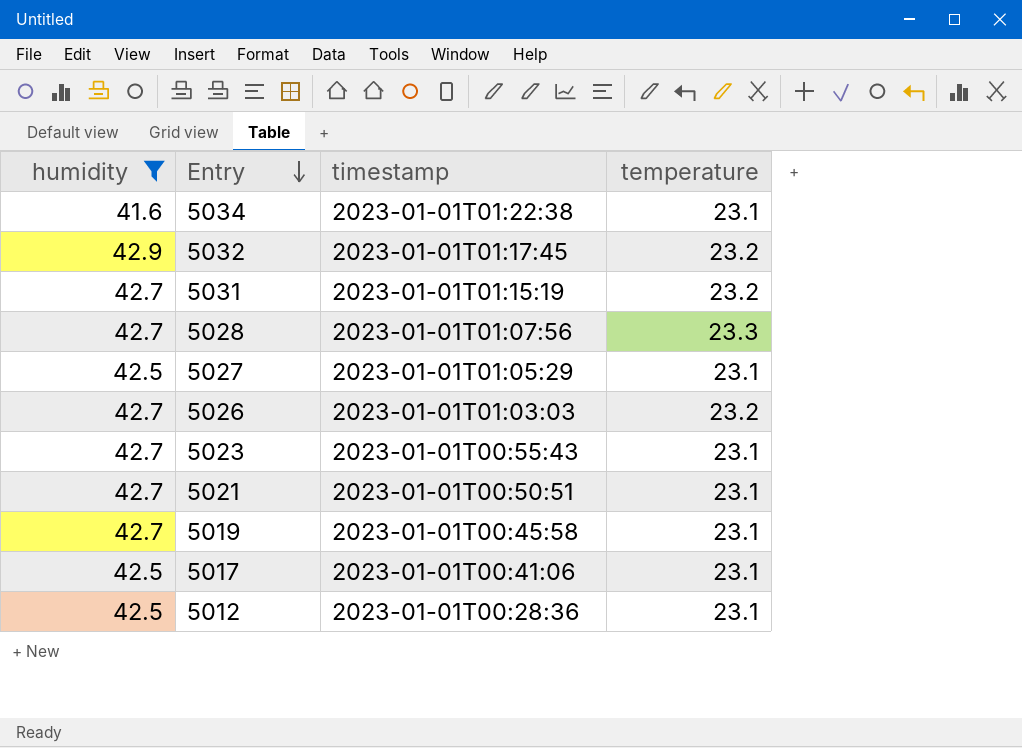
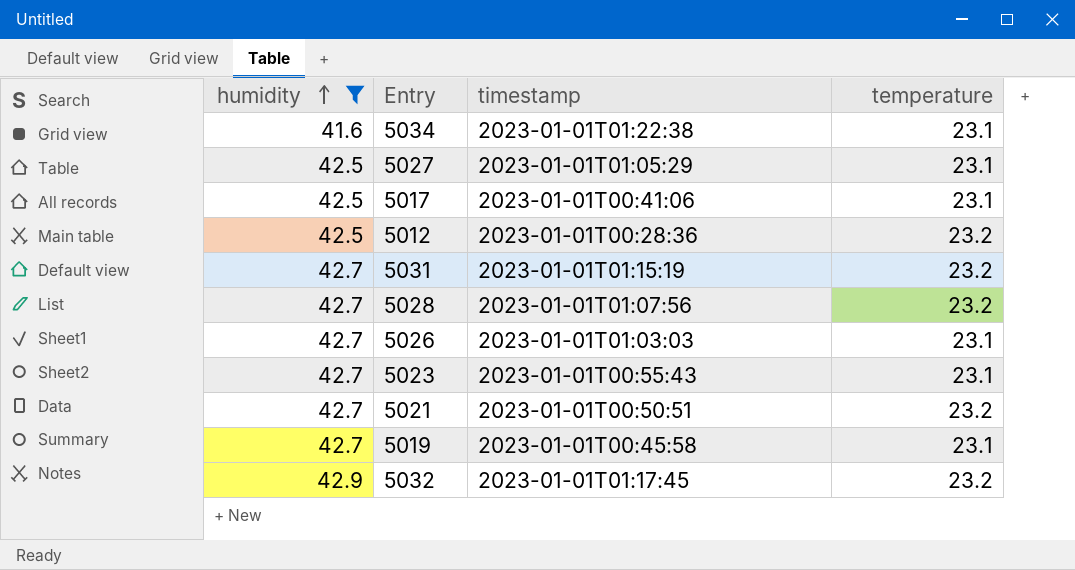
row order: Entry descending -> humidity ascending
5012 | temperature: 23.1 -> 23.2
5028 | temperature: 23.3 -> 23.2
5026 | temperature: 23.2 -> 23.1
5021 | temperature: 23.1 -> 23.2

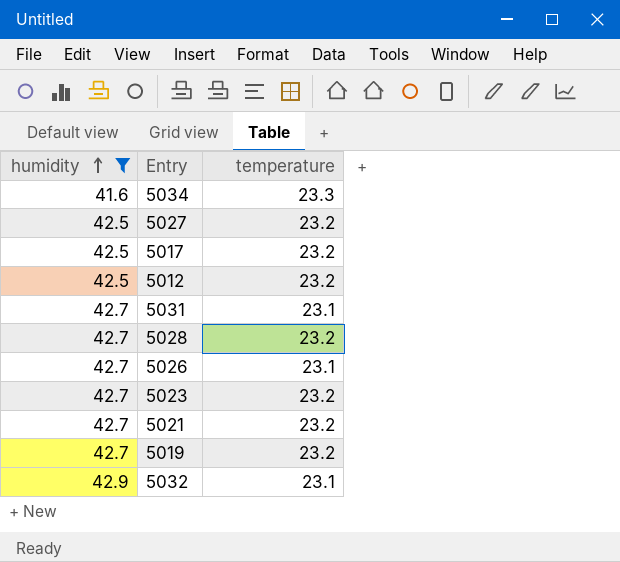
column timestamp | position: 3 -> none
5034 | temperature: 23.1 -> 23.3
5027 | temperature: 23.1 -> 23.2
5017 | temperature: 23.1 -> 23.2
5031 | temperature: 23.2 -> 23.1
5023 | temperature: 23.1 -> 23.2
5019 | temperature: 23.1 -> 23.2
5032 | temperature: 23.2 -> 23.1

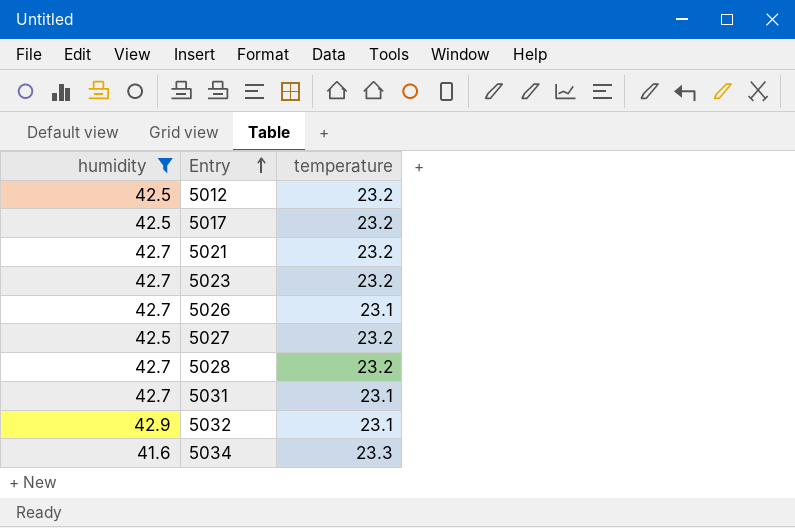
row order: humidity ascending -> Entry ascending
row 5019: 42.7 | 23.2 -> none

